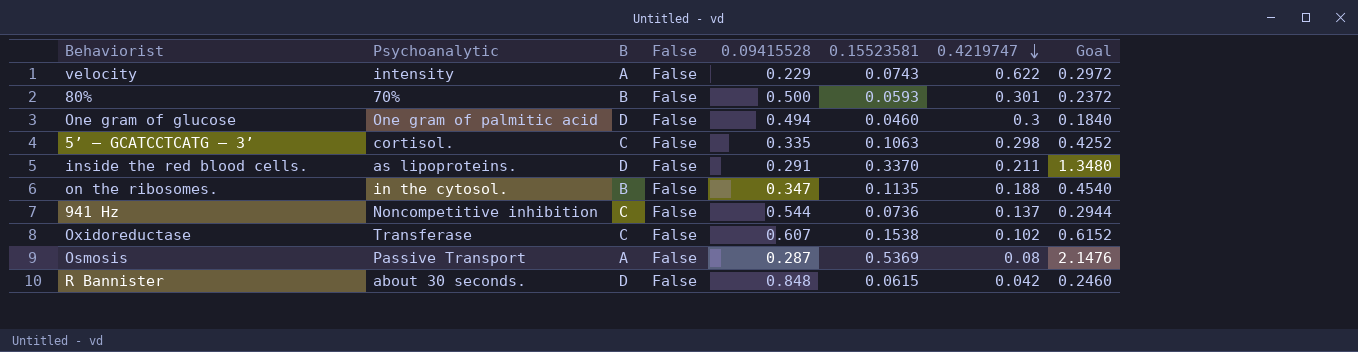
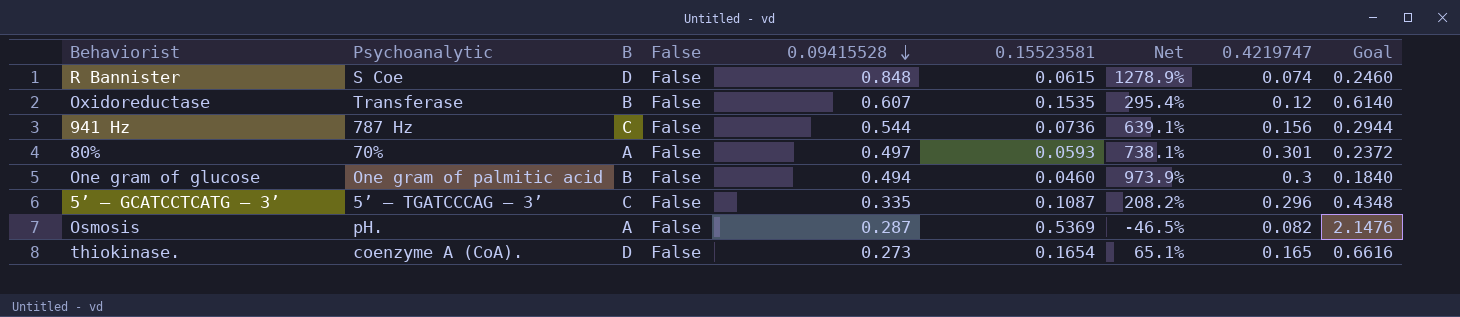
row order: 0.4219747 descending -> 0.09415528 descending
column Net | formula: none -> ([0.09415528] - [0.15523581]) / [0.15523581]
row velocity: intensity | A | False | 0.229 | 0.0743 | 0.622 | 0.2972 -> none
row inside the red blood cells.: as lipoproteins. | D | False | 0.291 | 0.3370 | 0.211 | 1.3480 -> none
row on the ribosomes.: in the cytosol. | B | False | 0.347 | 0.1135 | 0.188 | 0.4540 -> none
R Bannister | Psychoanalytic: about 30 seconds. -> S Coe
R Bannister | 0.4219747: 0.042 -> 0.074
Oxidoreductase | B: C -> B
Oxidoreductase | 0.15523581: 0.1538 -> 0.1535
Oxidoreductase | 0.4219747: 0.102 -> 0.12
Oxidoreductase | Goal: 0.6152 -> 0.6140
941 Hz | Psychoanalytic: Noncompetitive inhibition -> 787 Hz
941 Hz | 0.4219747: 0.137 -> 0.156
80% | B: B -> A
80% | 0.09415528: 0.500 -> 0.497
One gram of glucose | B: D -> B
5’ – GCATCCTCATG – 3’ | Psychoanalytic: cortisol. -> 5’ – TGATCCCAG – 3’
5’ – GCATCCTCATG – 3’ | 0.15523581: 0.1063 -> 0.1087
5’ – GCATCCTCATG – 3’ | 0.4219747: 0.298 -> 0.296
5’ – GCATCCTCATG – 3’ | Goal: 0.4252 -> 0.4348
Osmosis | Psychoanalytic: Passive Transport -> pH.
Osmosis | 0.4219747: 0.08 -> 0.082
row thiokinase.: none -> coenzyme A (CoA). | D | False | 0.273 | 0.1654 | 65.1% | 0.165 | 0.6616

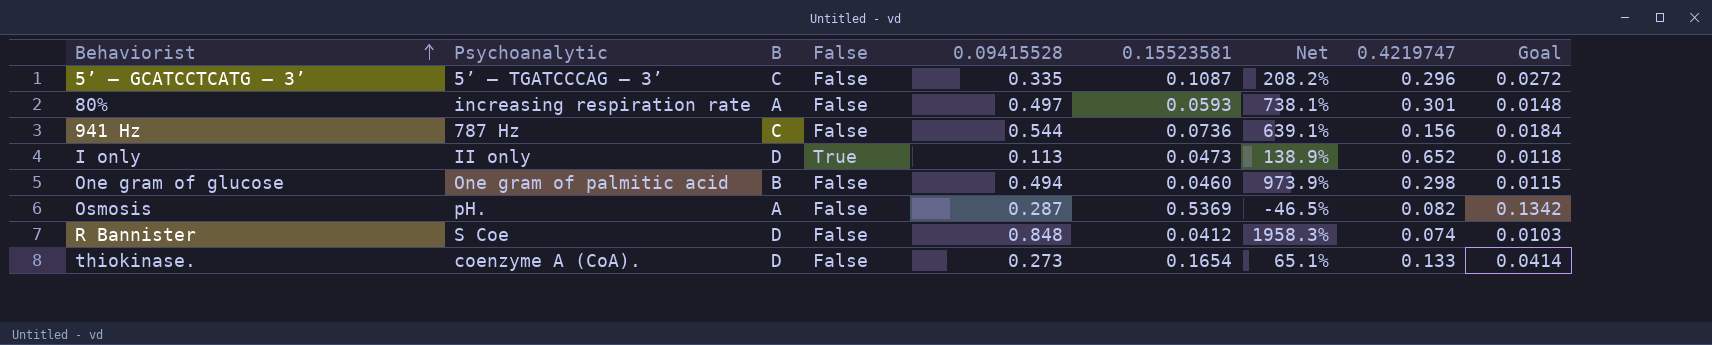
row order: 0.09415528 descending -> Behaviorist ascending
column Goal | formula: [0.15523581] * 4 -> [0.15523581] * 0.25
row Oxidoreductase: Transferase | B | False | 0.607 | 0.1535 | 295.4% | 0.12 | 0.6140 -> none
80% | Psychoanalytic: 70% -> increasing respiration rate
row I only: none -> II only | D | True | 0.113 | 0.0473 | 138.9% | 0.652 | 0.0118
One gram of glucose | 0.4219747: 0.3 -> 0.298
R Bannister | 0.15523581: 0.0615 -> 0.0412
R Bannister | Net: 1278.9% -> 1958.3%
thiokinase. | 0.4219747: 0.165 -> 0.133

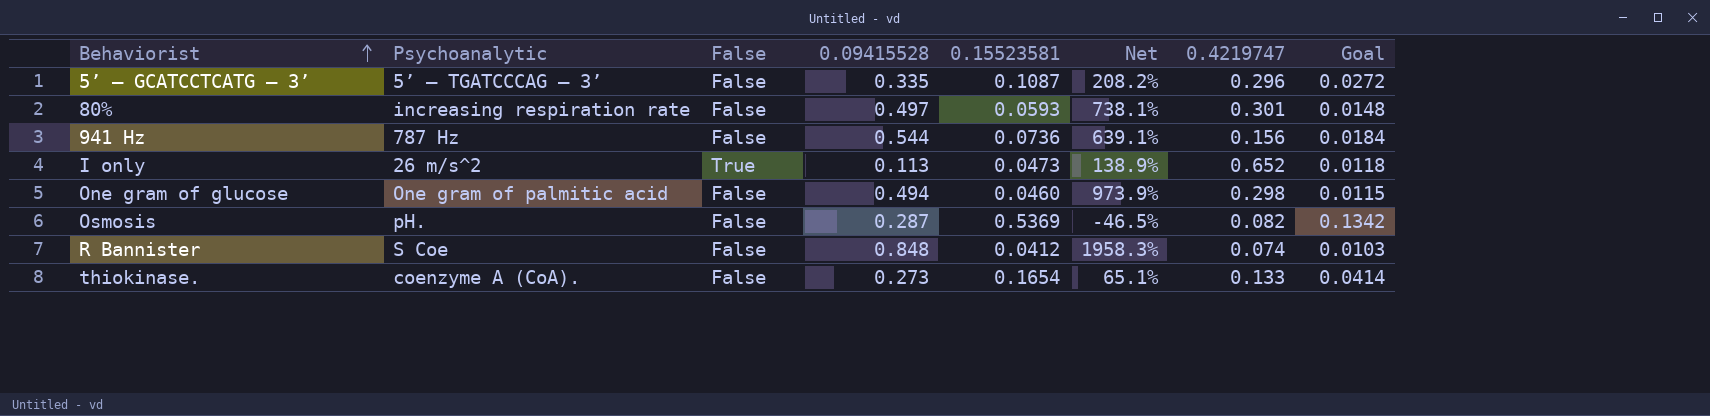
column B | position: 3 -> none
I only | Psychoanalytic: II only -> 26 m/s^2

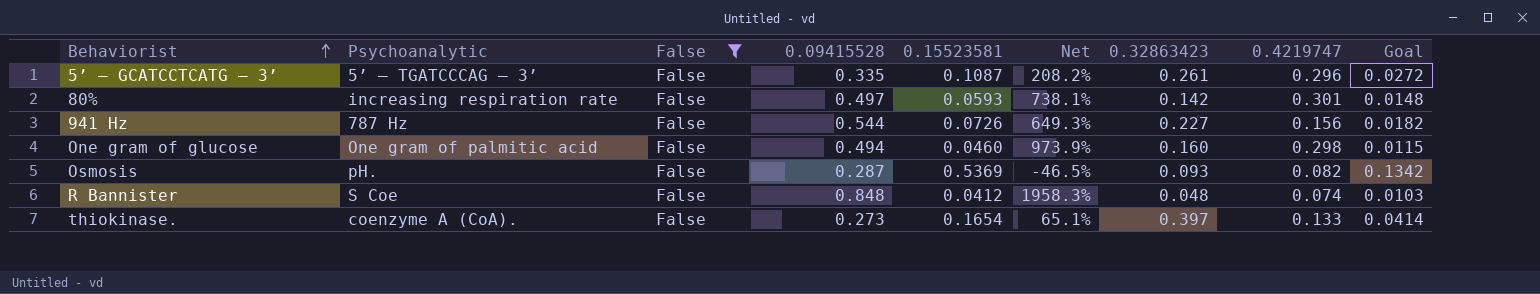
filter: none -> False = False
column 0.32863423 | position: none -> 7
941 Hz | 0.15523581: 0.0736 -> 0.0726
941 Hz | Net: 639.1% -> 649.3%
941 Hz | Goal: 0.0184 -> 0.0182

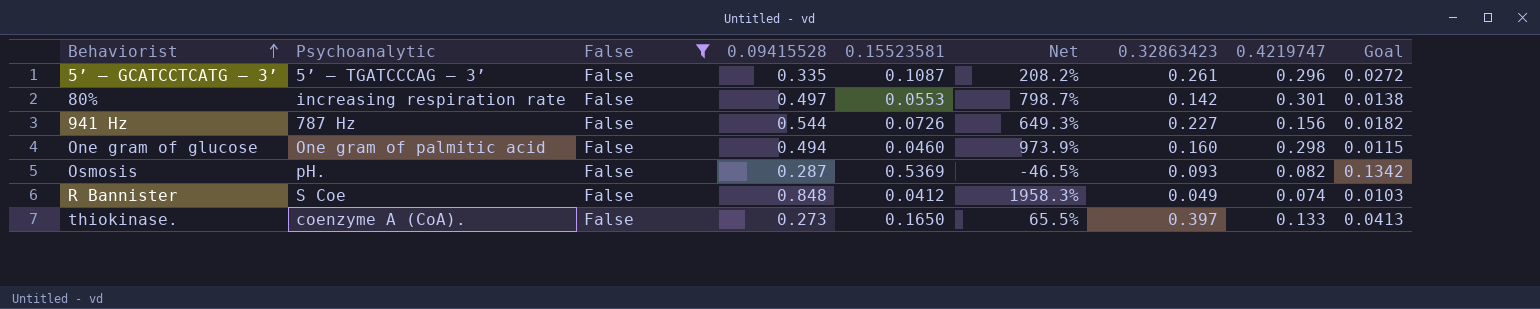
80% | 0.15523581: 0.0593 -> 0.0553
80% | Net: 738.1% -> 798.7%
80% | Goal: 0.0148 -> 0.0138
R Bannister | 0.32863423: 0.048 -> 0.049
thiokinase. | 0.15523581: 0.1654 -> 0.1650
thiokinase. | Net: 65.1% -> 65.5%
thiokinase. | Goal: 0.0414 -> 0.0413

